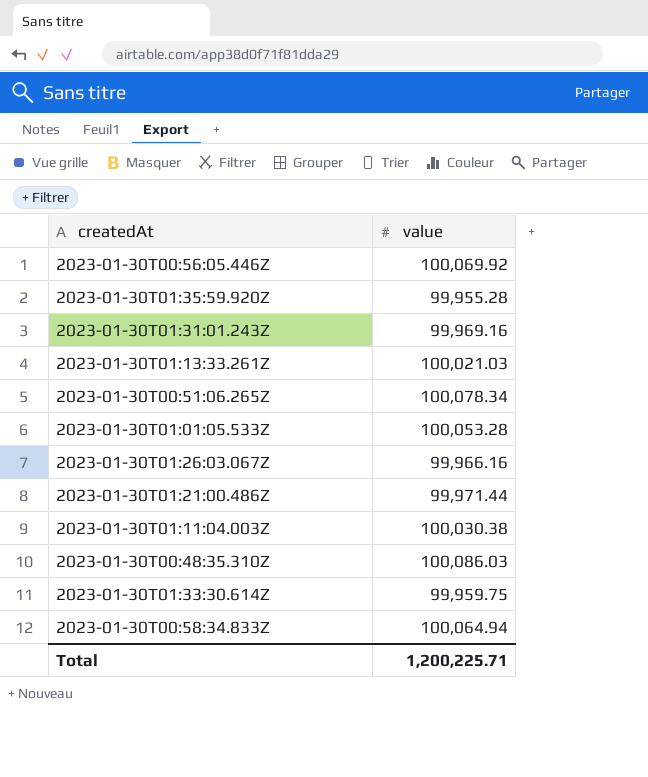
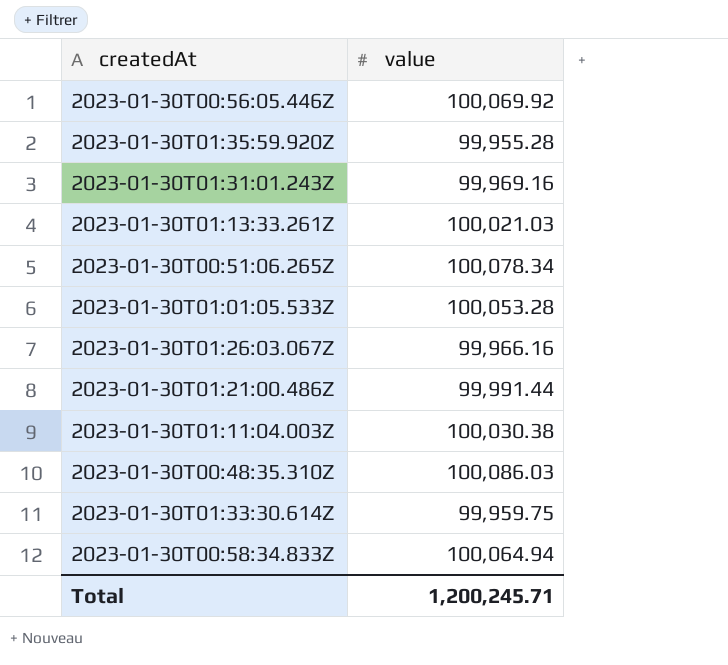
2023-01-30T01:21:00.486Z | value: 99,971.44 -> 99,991.44
Total | value: 1,200,225.71 -> 1,200,245.71

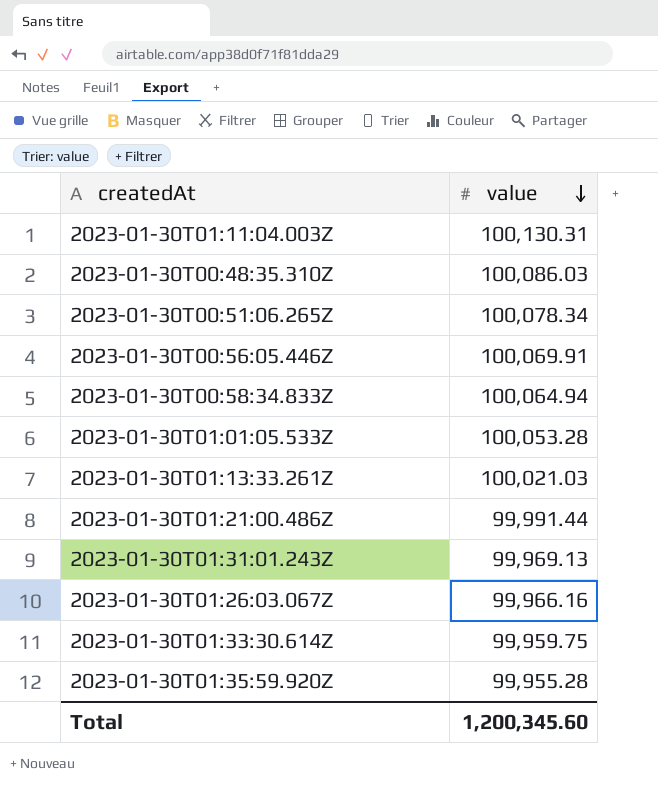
row order: none -> value descending
2023-01-30T01:11:04.003Z | value: 100,030.38 -> 100,130.31
2023-01-30T00:56:05.446Z | value: 100,069.92 -> 100,069.91
2023-01-30T01:31:01.243Z | value: 99,969.16 -> 99,969.13
Total | value: 1,200,245.71 -> 1,200,345.60

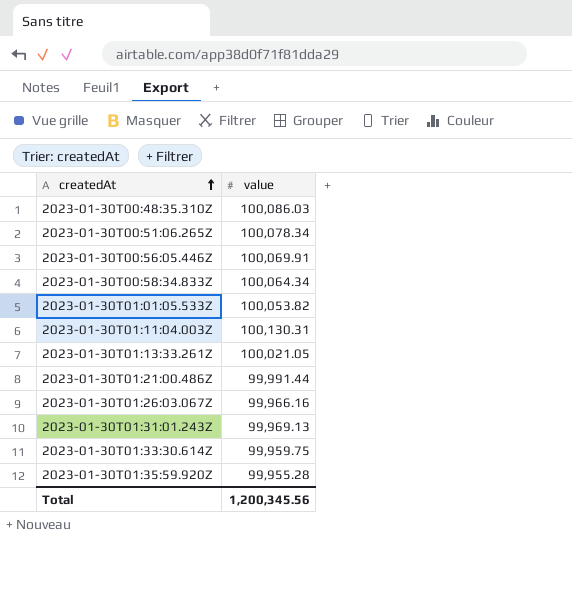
row order: value descending -> createdAt ascending
2023-01-30T00:58:34.833Z | value: 100,064.94 -> 100,064.34
2023-01-30T01:01:05.533Z | value: 100,053.28 -> 100,053.82
2023-01-30T01:13:33.261Z | value: 100,021.03 -> 100,021.05
Total | value: 1,200,345.60 -> 1,200,345.56

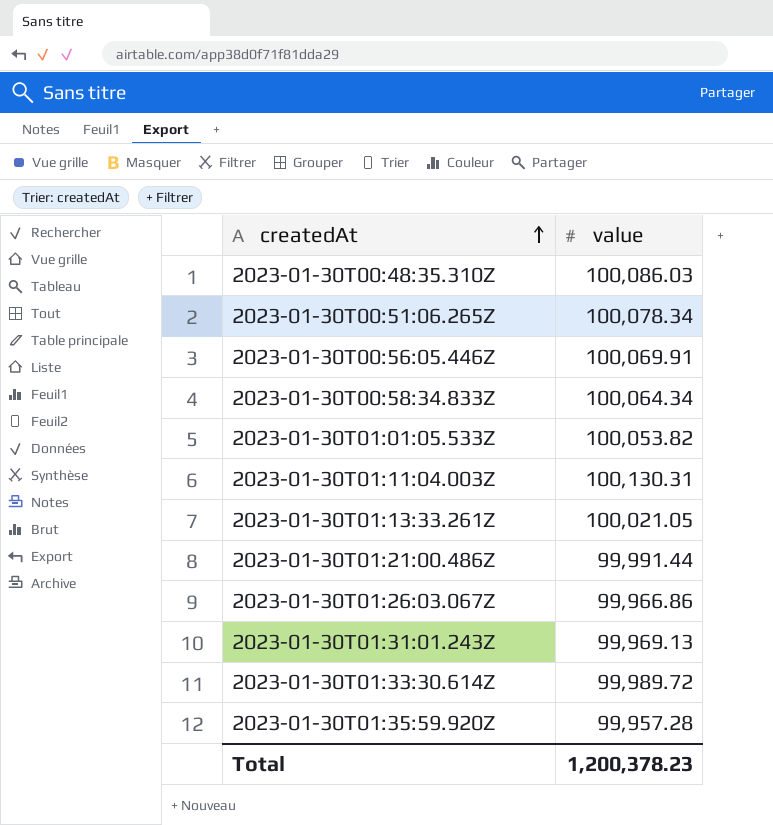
2023-01-30T01:26:03.067Z | value: 99,966.16 -> 99,966.86
2023-01-30T01:33:30.614Z | value: 99,959.75 -> 99,989.72
2023-01-30T01:35:59.920Z | value: 99,955.28 -> 99,957.28
Total | value: 1,200,345.56 -> 1,200,378.23

